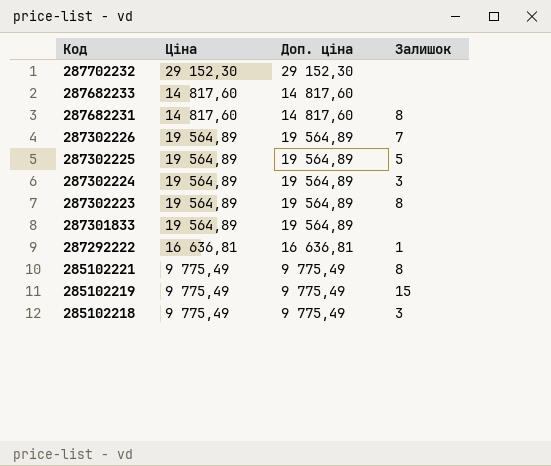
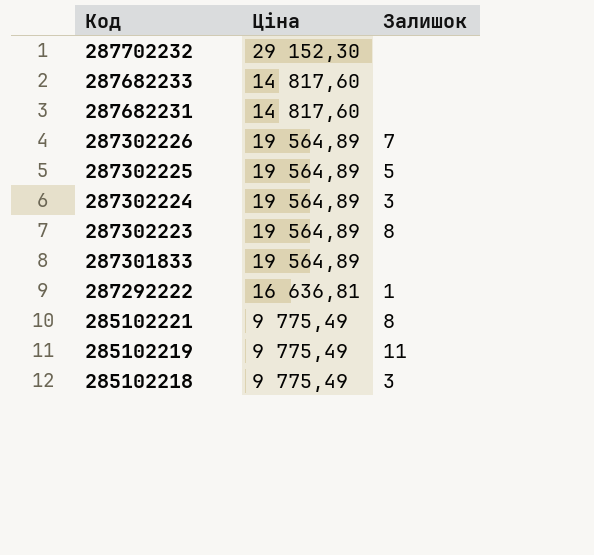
column Доп. ціна | position: 3 -> none
287682231 | Залишок: 8 -> none
285102219 | Залишок: 15 -> 11

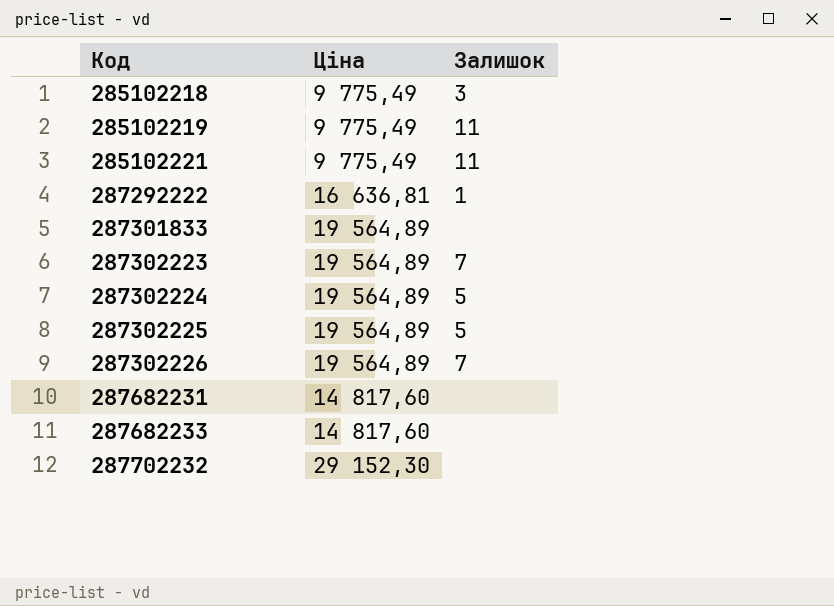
row order: Код descending -> Код ascending
285102221 | Залишок: 8 -> 11
287302223 | Залишок: 8 -> 7
287302224 | Залишок: 3 -> 5

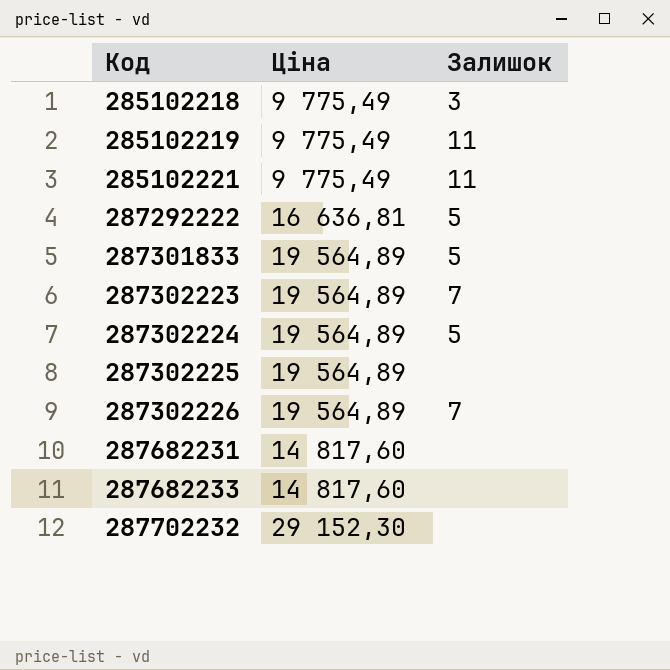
287292222 | Залишок: 1 -> 5
287301833 | Залишок: none -> 5
287302225 | Залишок: 5 -> none

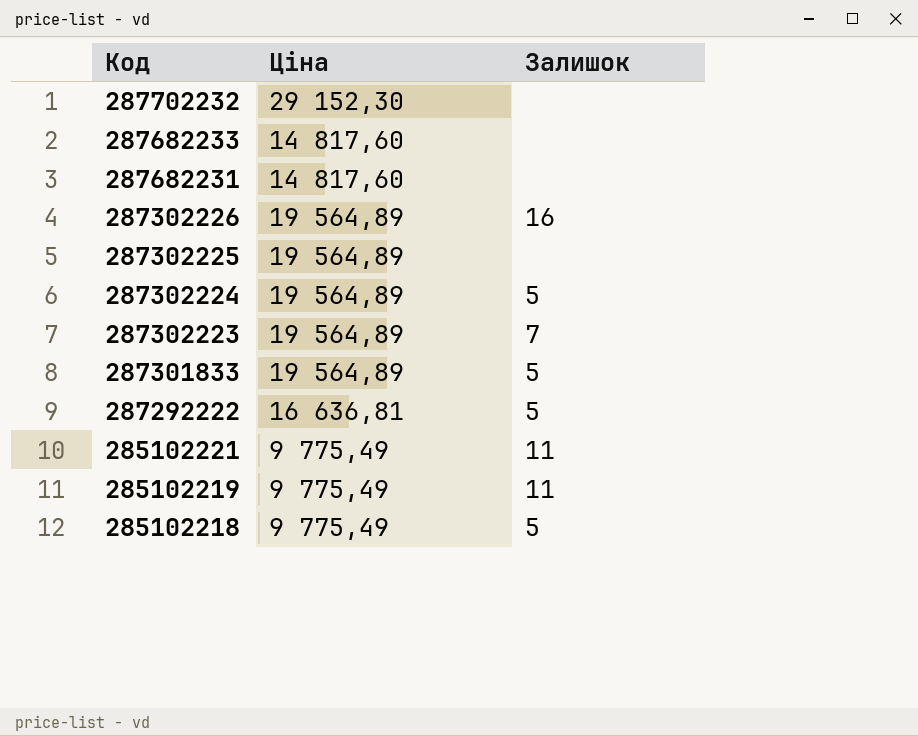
row order: Код ascending -> Код descending
287302226 | Залишок: 7 -> 16
285102218 | Залишок: 3 -> 5

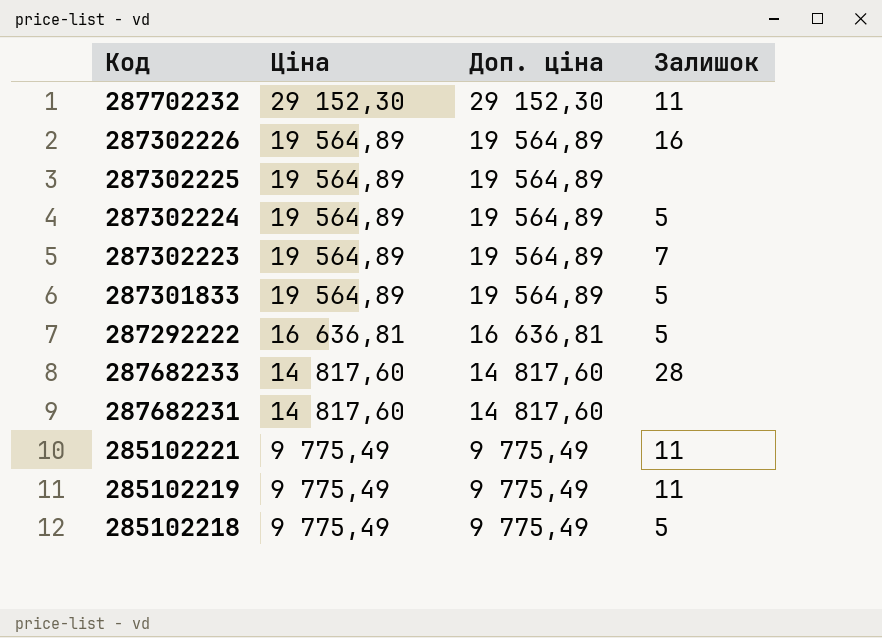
row order: Код descending -> Ціна descending
column Доп. ціна | position: none -> 3
287702232 | Залишок: none -> 11
287682233 | Залишок: none -> 28

